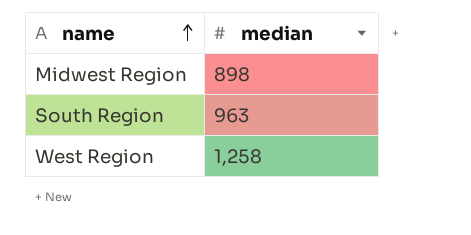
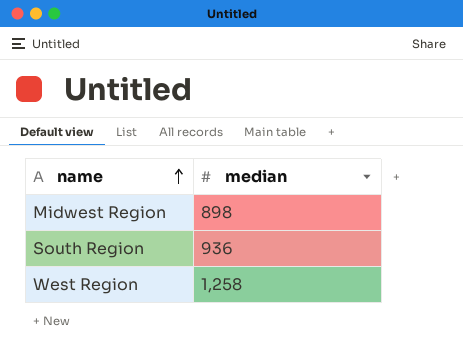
South Region | median: 963 -> 936

